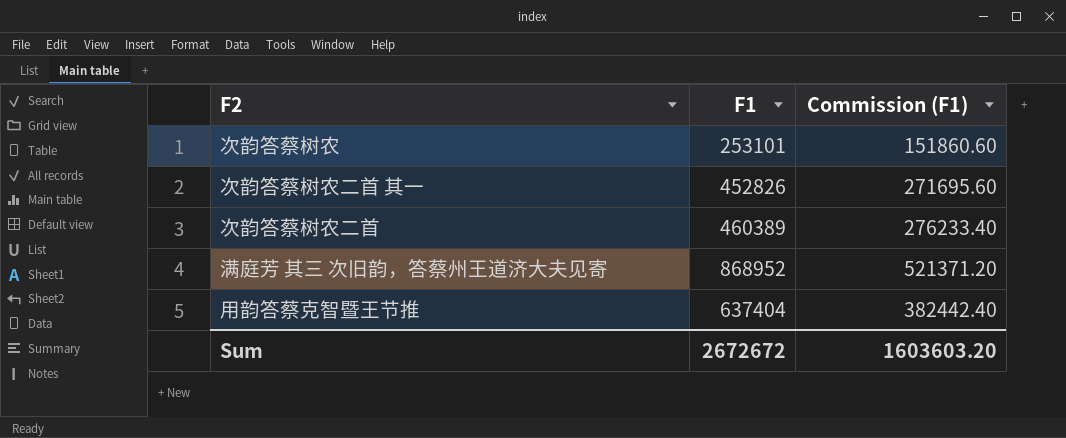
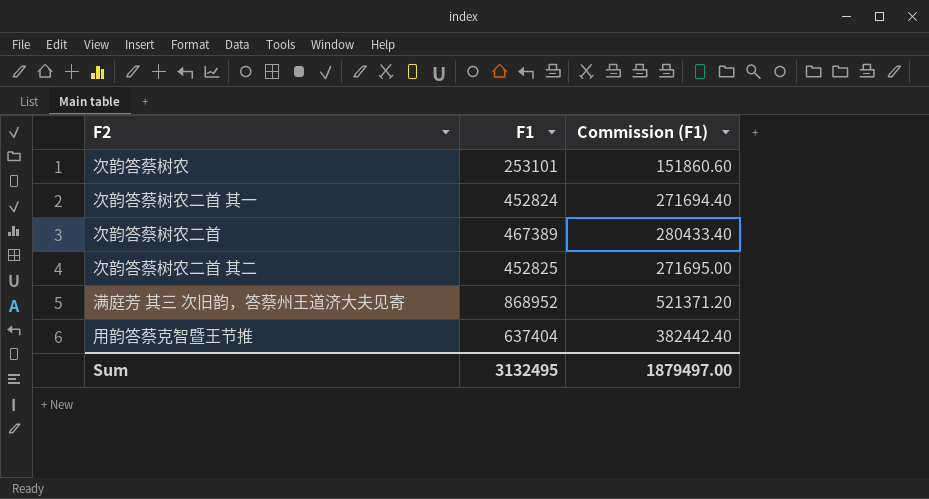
次韵答蔡树农二首 其一 | F1: 452826 -> 452824
次韵答蔡树农二首 其一 | Commission (F1): 271695.60 -> 271694.40
次韵答蔡树农二首 | F1: 460389 -> 467389
次韵答蔡树农二首 | Commission (F1): 276233.40 -> 280433.40
row 次韵答蔡树农二首 其二: none -> 452825 | 271695.00
Sum | F1: 2672672 -> 3132495
Sum | Commission (F1): 1603603.20 -> 1879497.00

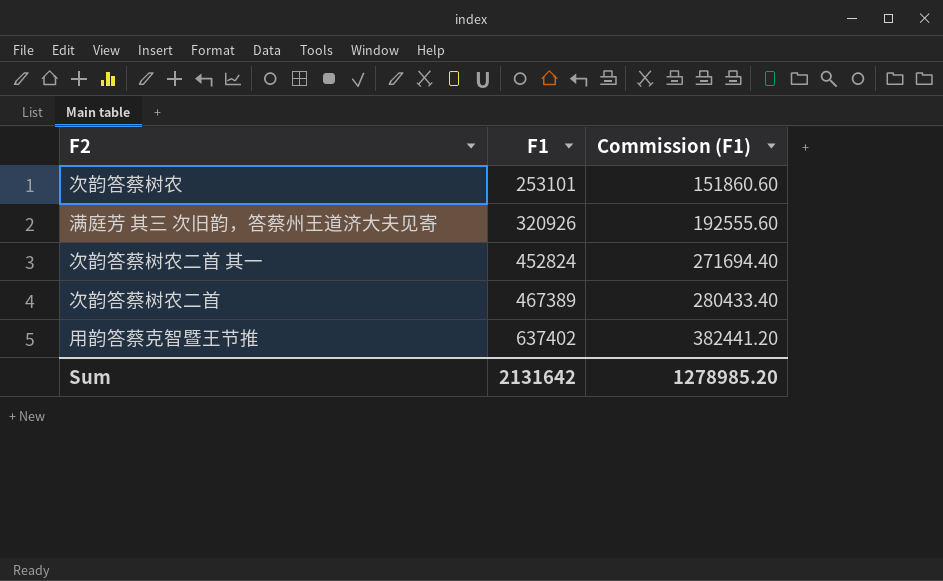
row order: none -> F1 ascending
row 次韵答蔡树农二首 其二: 452825 | 271695.00 -> none
满庭芳 其三 次旧韵，答蔡州王道济大夫见寄 | F1: 868952 -> 320926
满庭芳 其三 次旧韵，答蔡州王道济大夫见寄 | Commission (F1): 521371.20 -> 192555.60
用韵答蔡克智暨王节推 | F1: 637404 -> 637402
用韵答蔡克智暨王节推 | Commission (F1): 382442.40 -> 382441.20
Sum | F1: 3132495 -> 2131642
Sum | Commission (F1): 1879497.00 -> 1278985.20

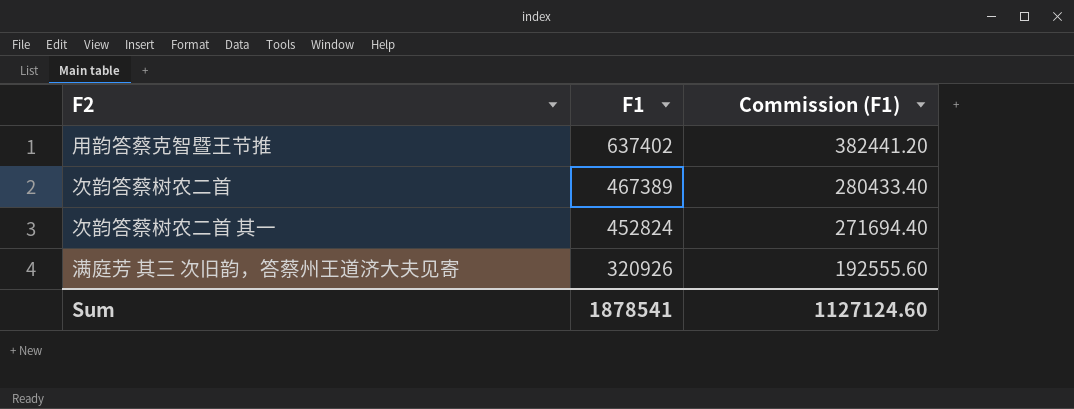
row order: F1 ascending -> F1 descending
row 次韵答蔡树农: 253101 | 151860.60 -> none
Sum | F1: 2131642 -> 1878541
Sum | Commission (F1): 1278985.20 -> 1127124.60

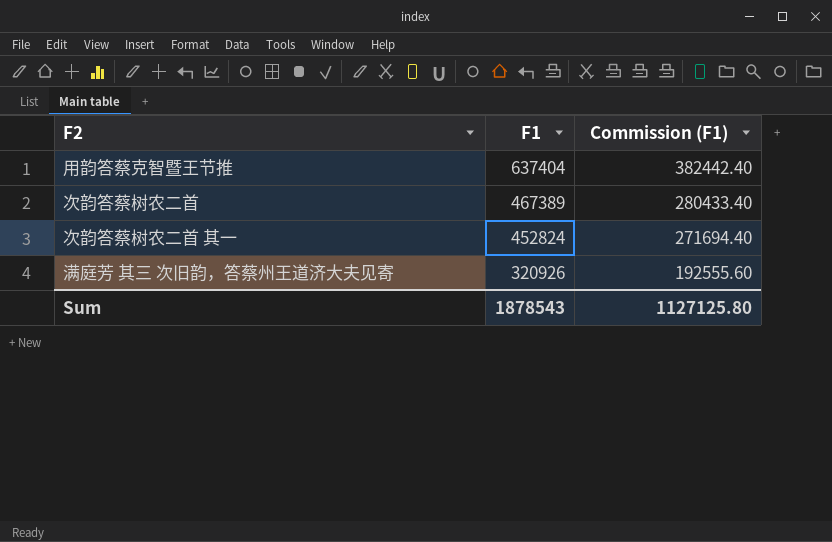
用韵答蔡克智暨王节推 | F1: 637402 -> 637404
用韵答蔡克智暨王节推 | Commission (F1): 382441.20 -> 382442.40
Sum | F1: 1878541 -> 1878543
Sum | Commission (F1): 1127124.60 -> 1127125.80

